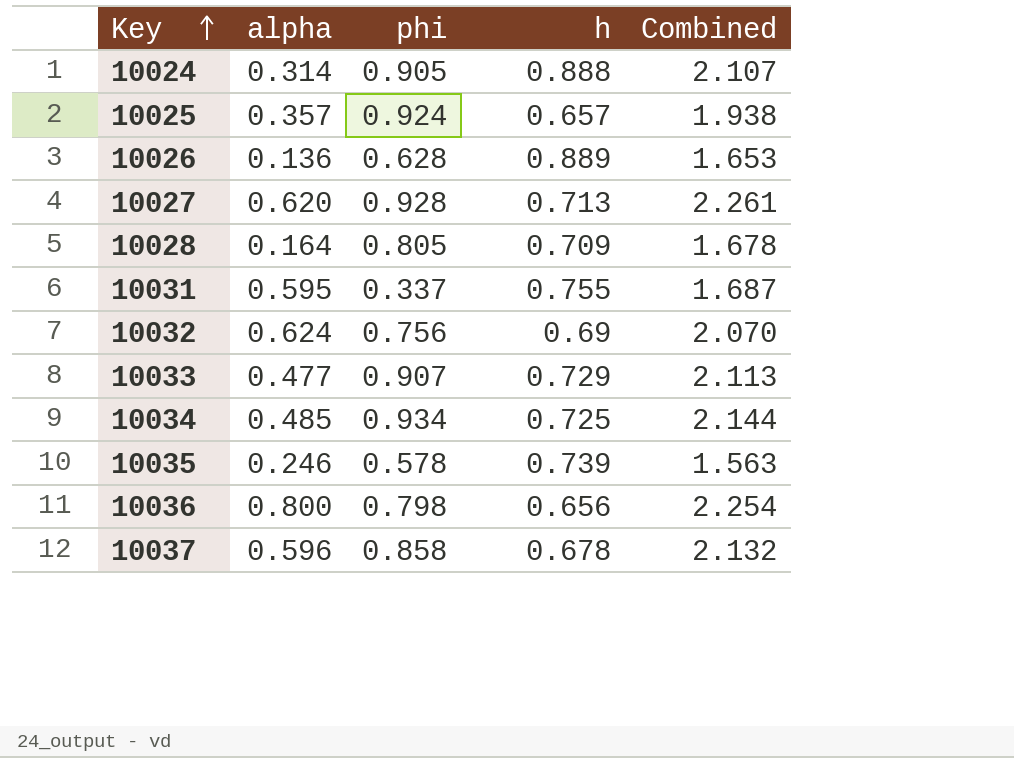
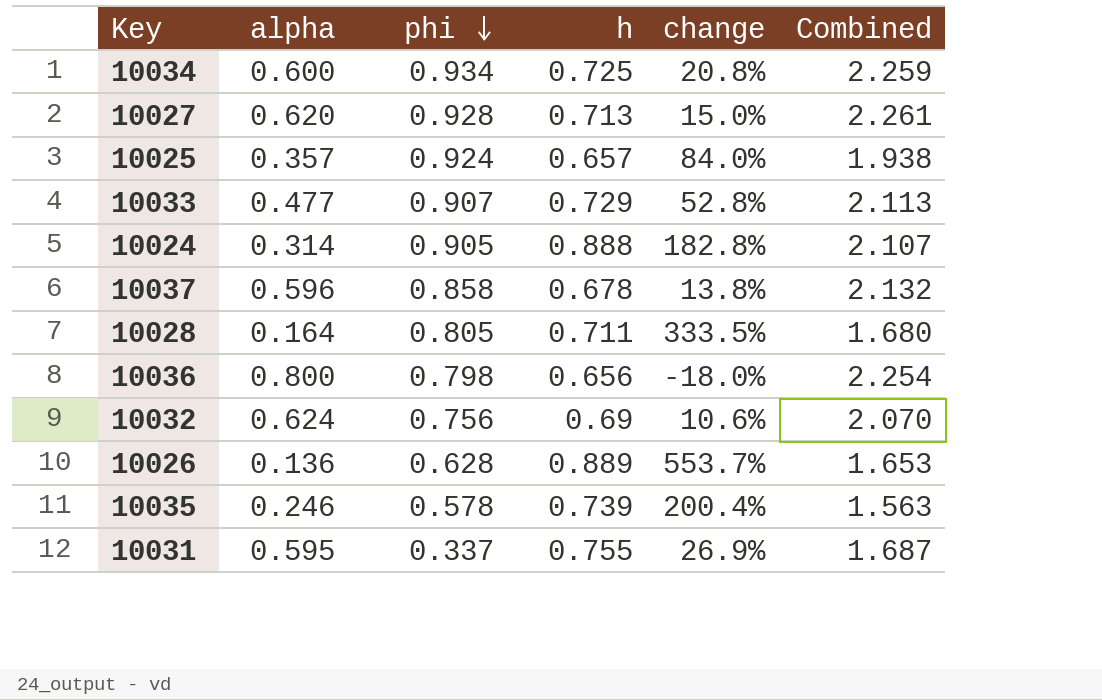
row order: Key ascending -> phi descending
column change | formula: none -> ([h] - [alpha]) / [alpha]
10034 | alpha: 0.485 -> 0.600
10034 | Combined: 2.144 -> 2.259
10028 | h: 0.709 -> 0.711
10028 | Combined: 1.678 -> 1.680

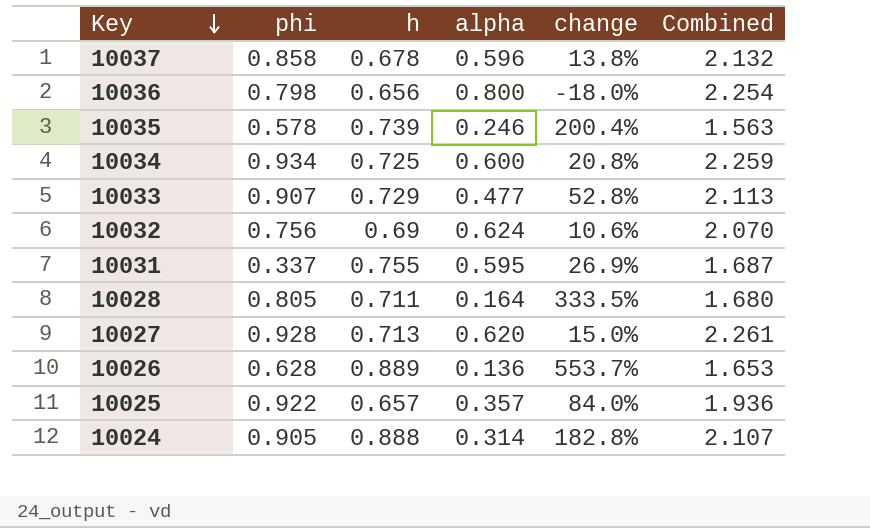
row order: phi descending -> Key descending
column alpha | position: 2 -> 4
10025 | phi: 0.924 -> 0.922
10025 | Combined: 1.938 -> 1.936

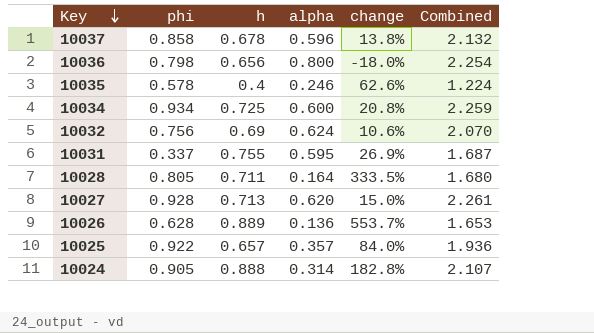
row 10033: 0.907 | 0.729 | 0.477 | 52.8% | 2.113 -> none
10035 | h: 0.739 -> 0.4
10035 | change: 200.4% -> 62.6%
10035 | Combined: 1.563 -> 1.224

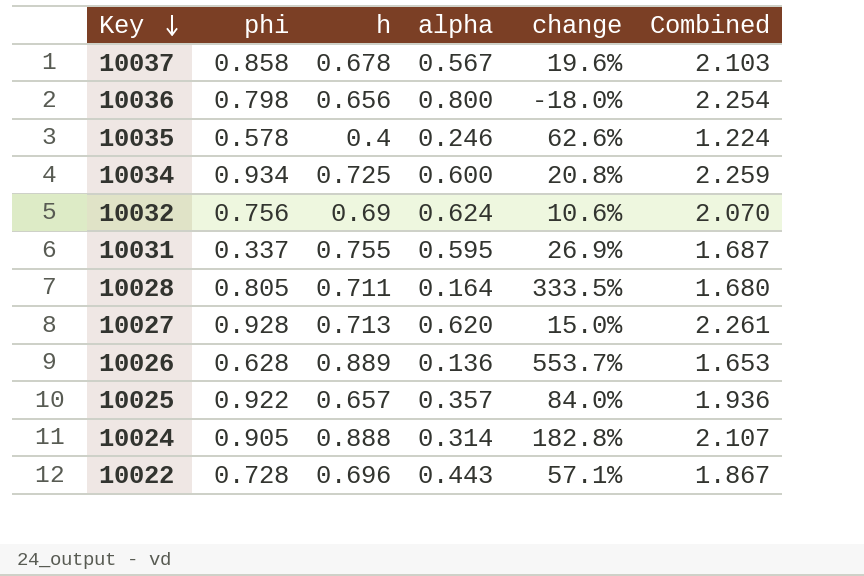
10037 | alpha: 0.596 -> 0.567
10037 | change: 13.8% -> 19.6%
10037 | Combined: 2.132 -> 2.103
row 10022: none -> 0.728 | 0.696 | 0.443 | 57.1% | 1.867

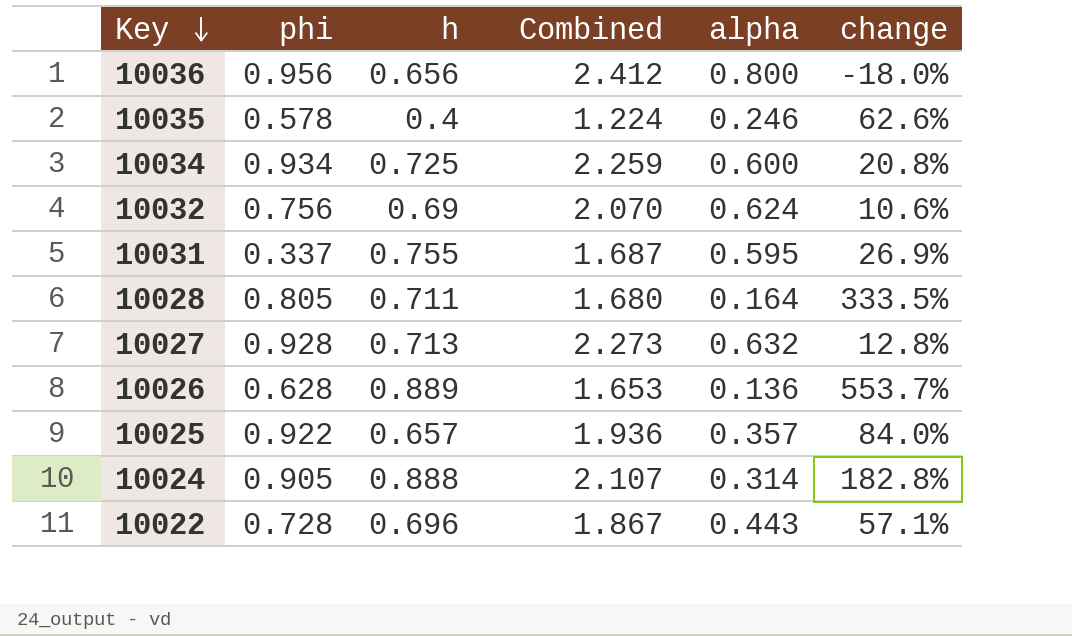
column Combined | position: 6 -> 4
row 10037: 0.858 | 0.678 | 0.567 | 19.6% | 2.103 -> none
10036 | phi: 0.798 -> 0.956
10036 | Combined: 2.254 -> 2.412
10027 | Combined: 2.261 -> 2.273
10027 | alpha: 0.620 -> 0.632
10027 | change: 15.0% -> 12.8%

